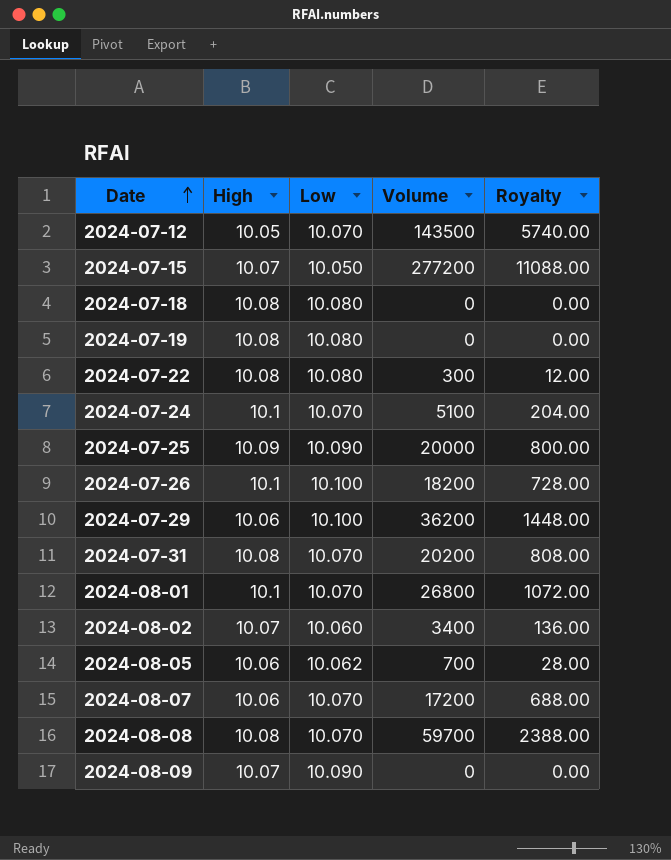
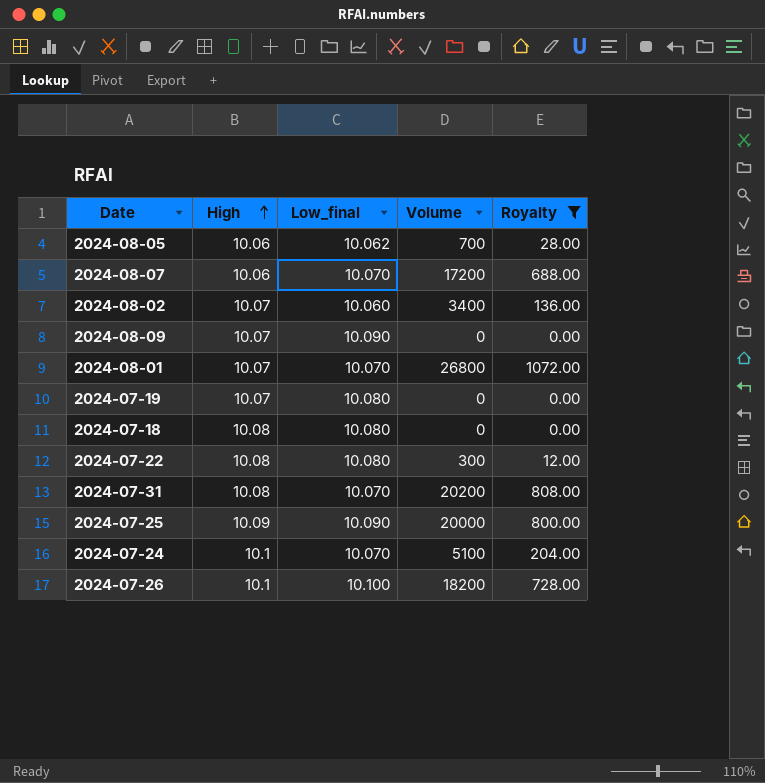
filter: none -> Royalty <= 1072.00
row order: Date ascending -> High ascending
column name: Low -> Low_final
2024-08-01 | High: 10.1 -> 10.07
2024-07-19 | High: 10.08 -> 10.07

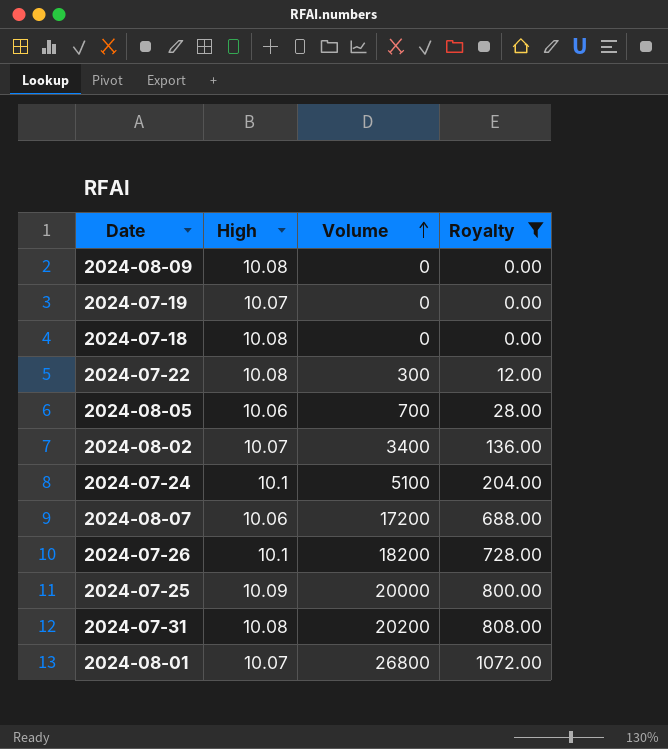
row order: High ascending -> Volume ascending
column Low_final | position: 3 -> none
2024-08-09 | High: 10.07 -> 10.08

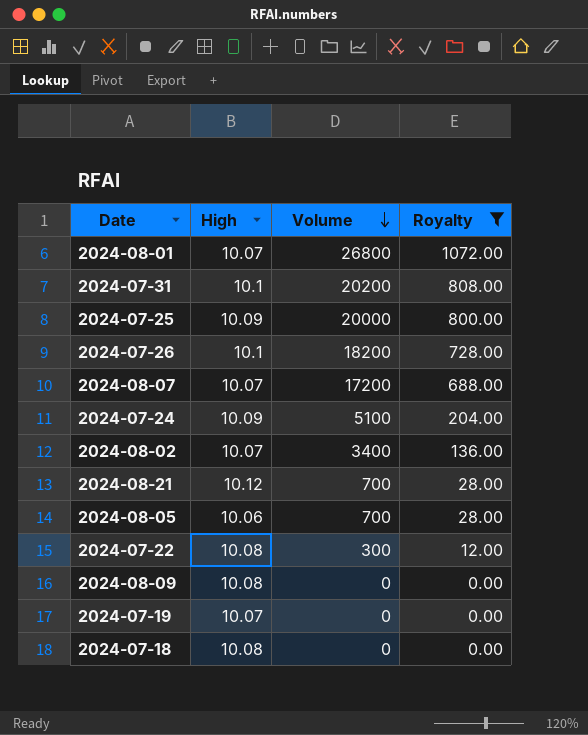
row order: Volume ascending -> Volume descending
2024-07-31 | High: 10.08 -> 10.1
2024-08-07 | High: 10.06 -> 10.07
2024-07-24 | High: 10.1 -> 10.09
row 2024-08-21: none -> 10.12 | 700 | 28.00

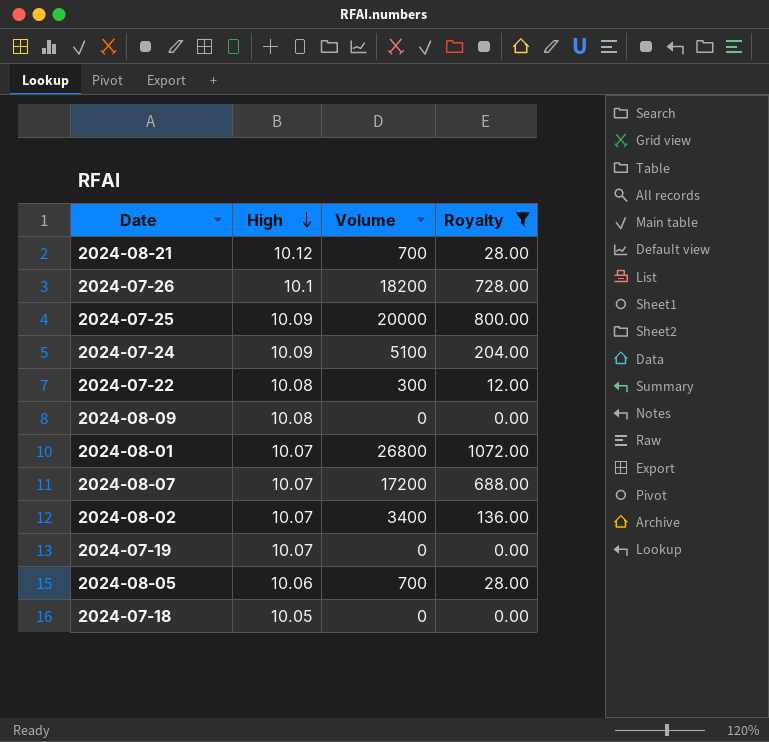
row order: Volume descending -> High descending
row 2024-07-31: 10.1 | 20200 | 808.00 -> none
2024-07-18 | High: 10.08 -> 10.05

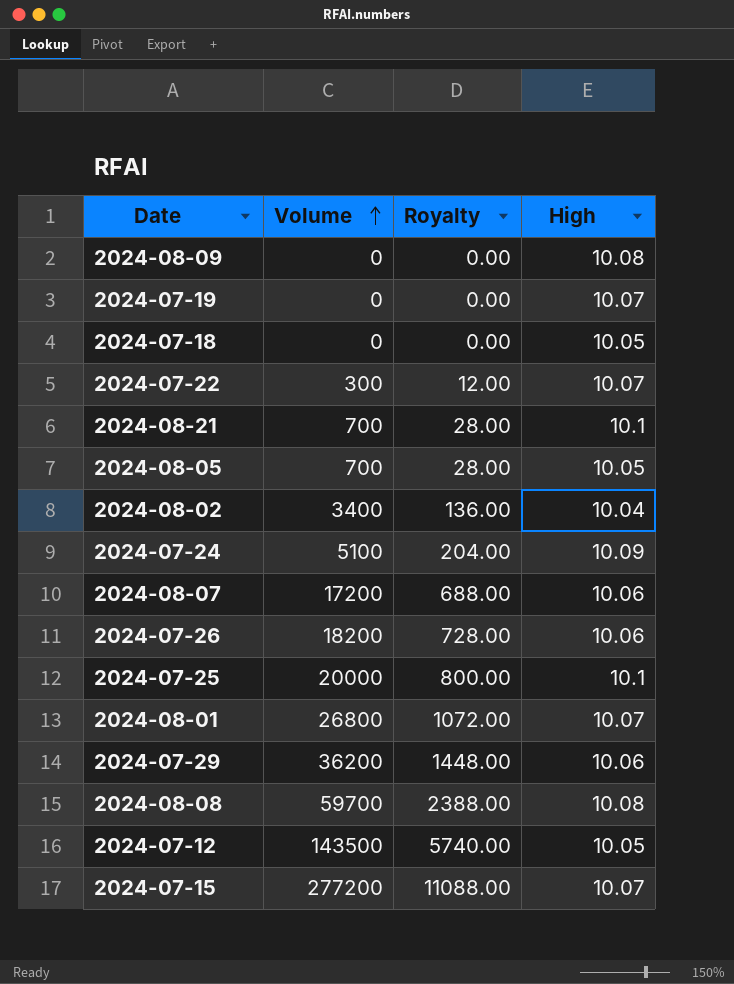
filter: Royalty <= 1072.00 -> none
row order: High descending -> Volume ascending
column High | position: 2 -> 4
2024-07-22 | High: 10.08 -> 10.07
2024-08-21 | High: 10.12 -> 10.1
2024-08-05 | High: 10.06 -> 10.05
2024-08-02 | High: 10.07 -> 10.04
2024-08-07 | High: 10.07 -> 10.06
2024-07-26 | High: 10.1 -> 10.06
2024-07-25 | High: 10.09 -> 10.1

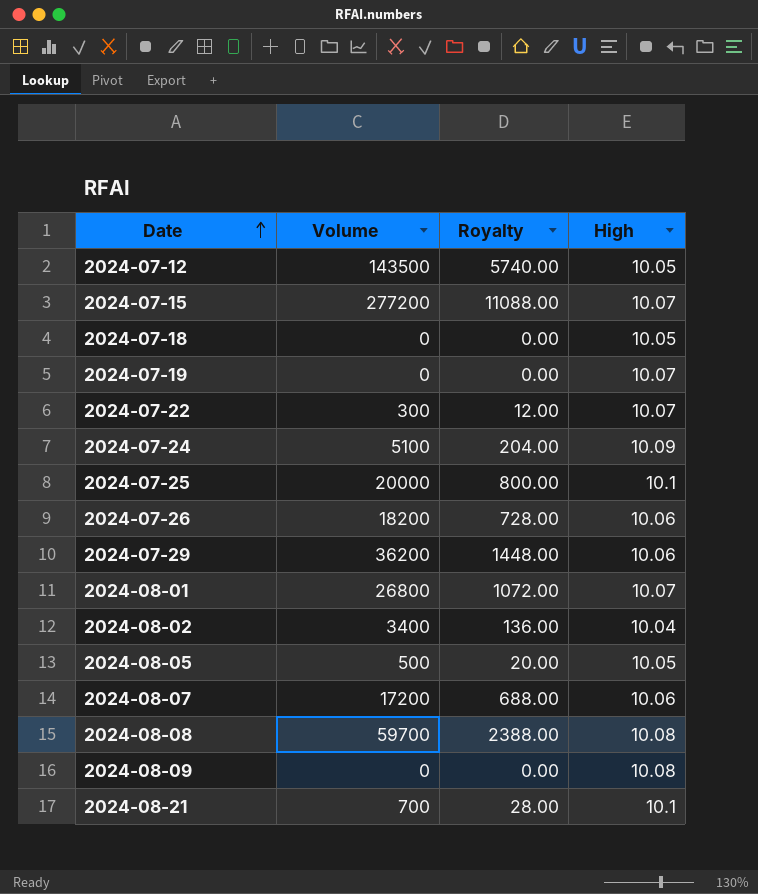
row order: Volume ascending -> Date ascending
2024-08-05 | Volume: 700 -> 500
2024-08-05 | Royalty: 28.00 -> 20.00

